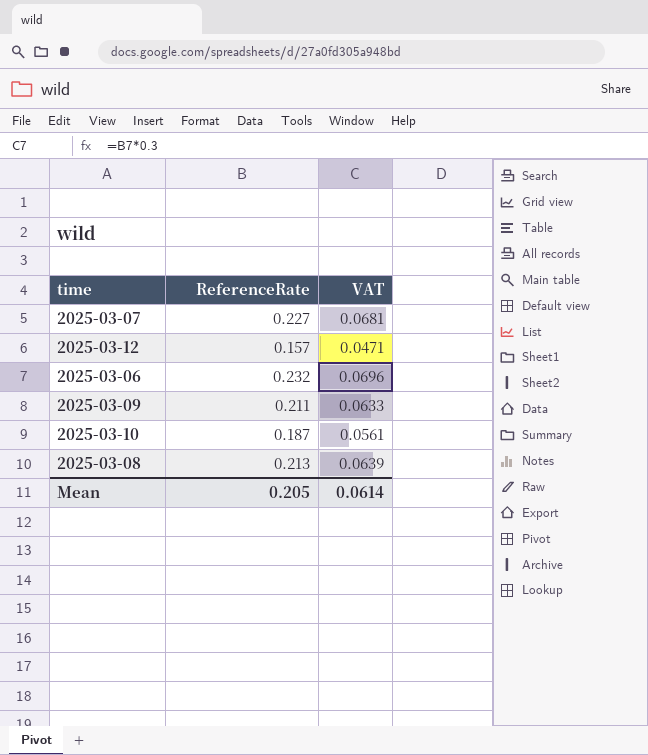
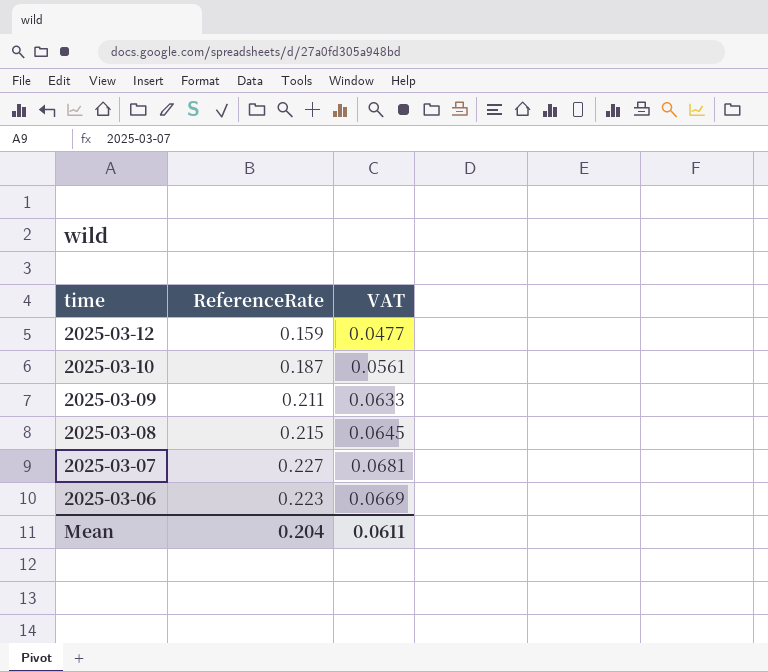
row order: none -> time descending
2025-03-12 | ReferenceRate: 0.157 -> 0.159
2025-03-12 | VAT: 0.0471 -> 0.0477
2025-03-08 | ReferenceRate: 0.213 -> 0.215
2025-03-08 | VAT: 0.0639 -> 0.0645
2025-03-06 | ReferenceRate: 0.232 -> 0.223
2025-03-06 | VAT: 0.0696 -> 0.0669
Mean | ReferenceRate: 0.205 -> 0.204
Mean | VAT: 0.0614 -> 0.0611

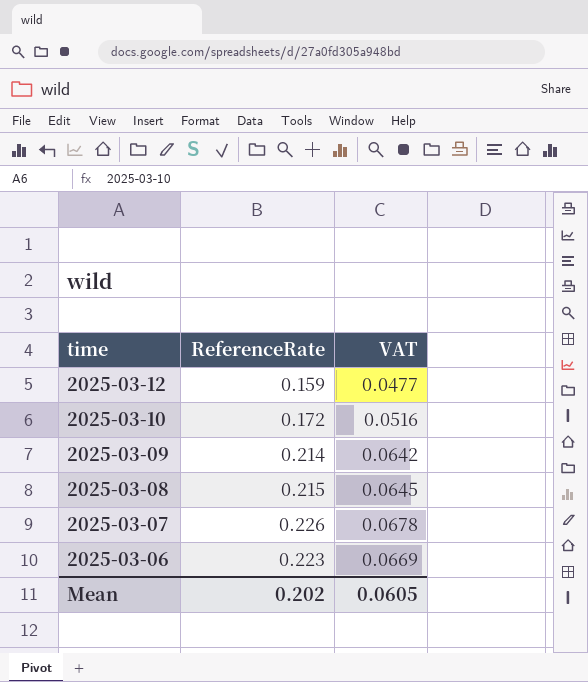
2025-03-10 | ReferenceRate: 0.187 -> 0.172
2025-03-10 | VAT: 0.0561 -> 0.0516
2025-03-09 | ReferenceRate: 0.211 -> 0.214
2025-03-09 | VAT: 0.0633 -> 0.0642
2025-03-07 | ReferenceRate: 0.227 -> 0.226
2025-03-07 | VAT: 0.0681 -> 0.0678
Mean | ReferenceRate: 0.204 -> 0.202
Mean | VAT: 0.0611 -> 0.0605

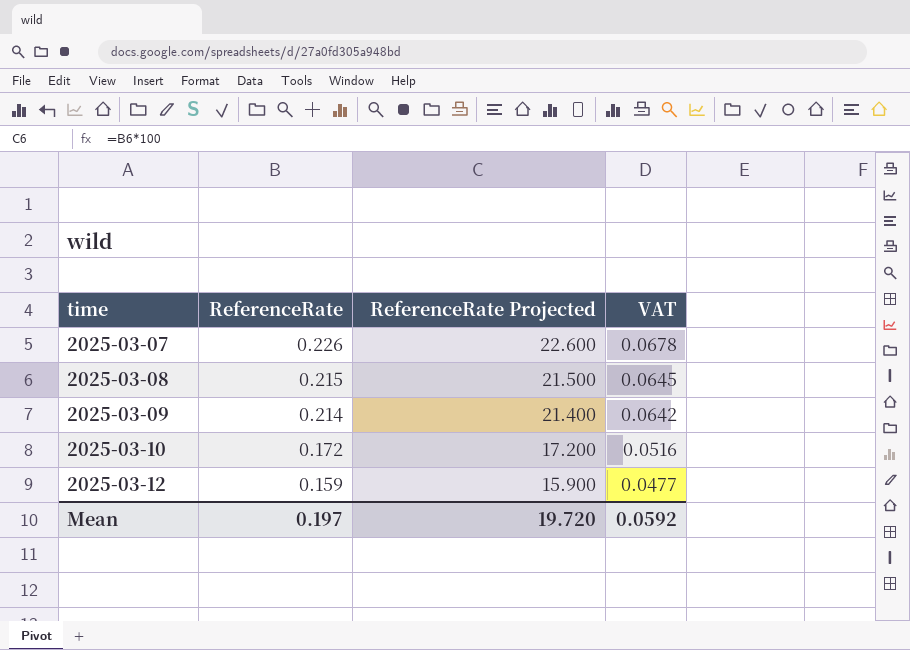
row order: time descending -> time ascending
column ReferenceRate Projected | formula: none -> [ReferenceRate] * 100
row 2025-03-06: 0.223 | 0.0669 -> none
Mean | ReferenceRate: 0.202 -> 0.197
Mean | VAT: 0.0605 -> 0.0592

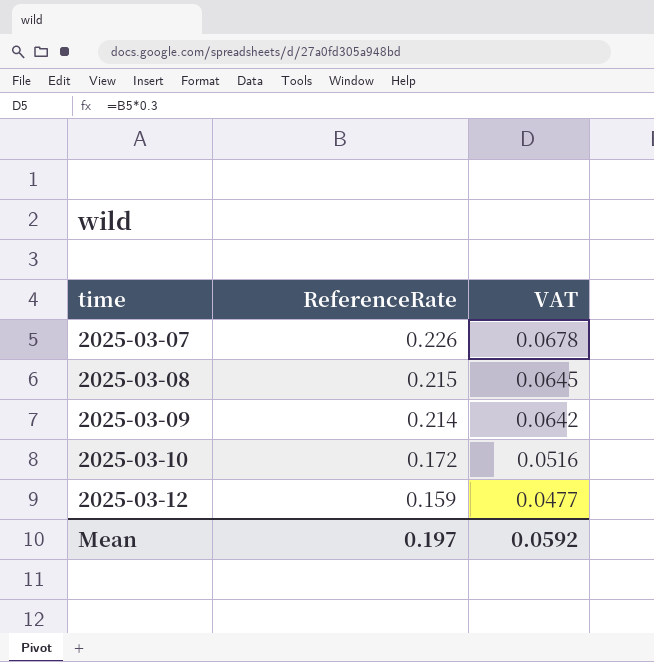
column ReferenceRate Projected | formula: [ReferenceRate] * 100 -> none

